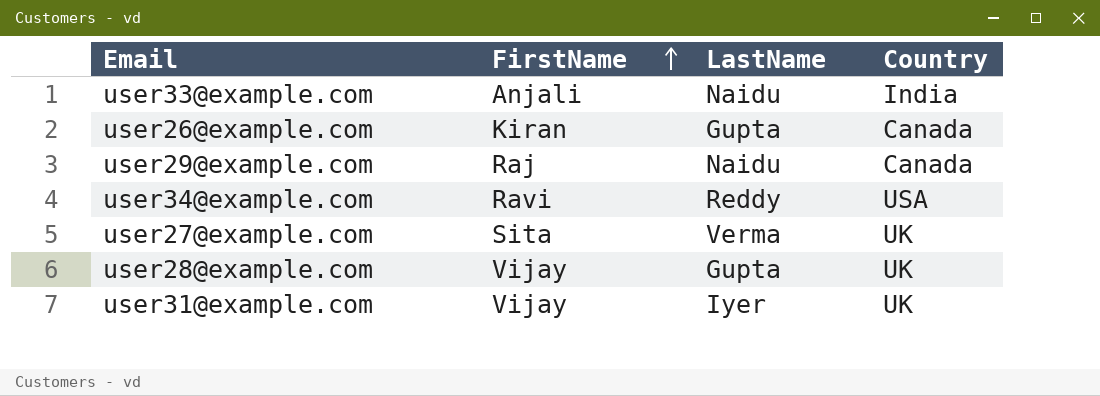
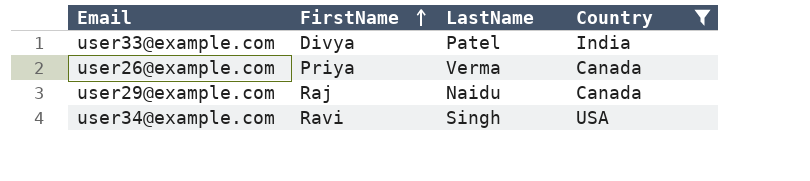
filter: none -> Country != UK
user33@example.com | FirstName: Anjali -> Divya
user33@example.com | LastName: Naidu -> Patel
user26@example.com | FirstName: Kiran -> Priya
user26@example.com | LastName: Gupta -> Verma
user34@example.com | LastName: Reddy -> Singh

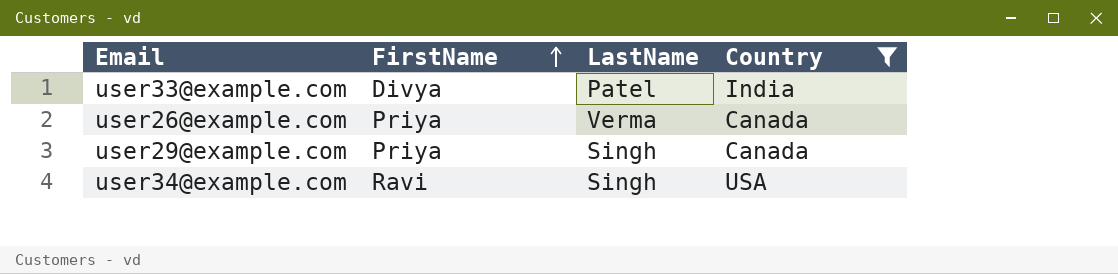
user29@example.com | FirstName: Raj -> Priya
user29@example.com | LastName: Naidu -> Singh

